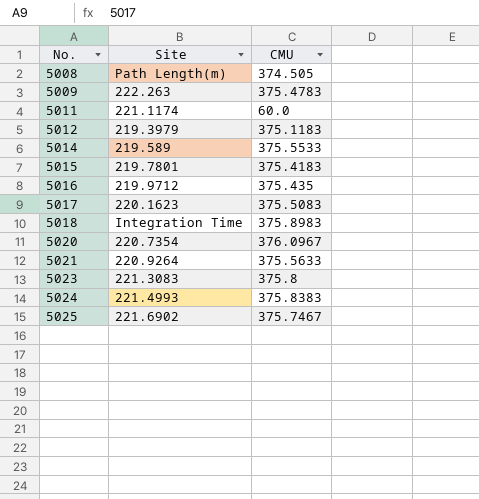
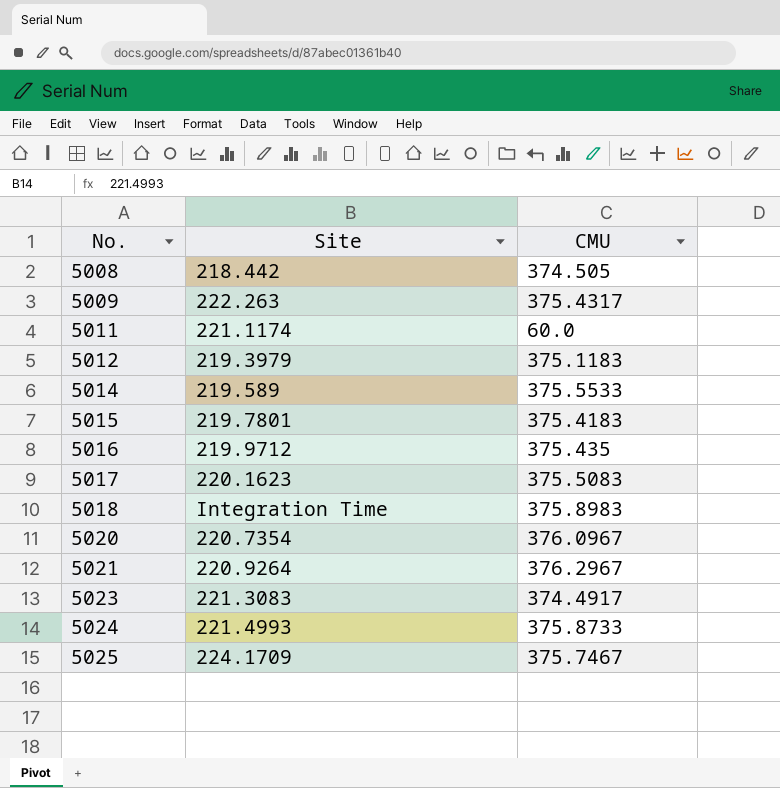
5008 | Site: Path Length(m) -> 218.442
5009 | CMU: 375.4783 -> 375.4317
5021 | CMU: 375.5633 -> 376.2967
5023 | CMU: 375.8 -> 374.4917
5024 | CMU: 375.8383 -> 375.8733
5025 | Site: 221.6902 -> 224.1709

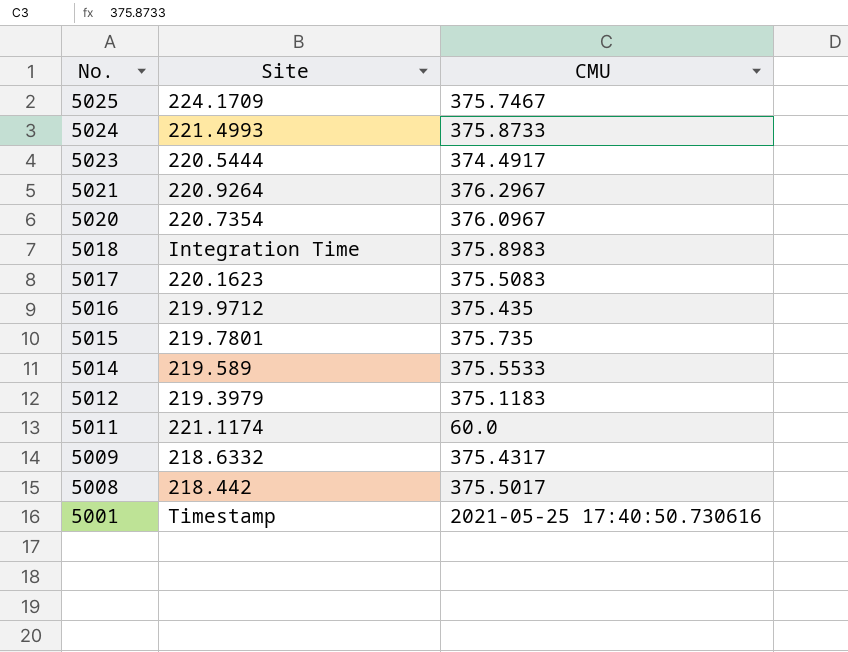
row order: No. ascending -> No. descending
5023 | Site: 221.3083 -> 220.5444
5015 | CMU: 375.4183 -> 375.735
5009 | Site: 222.263 -> 218.6332
5008 | CMU: 374.505 -> 375.5017
row 5001: none -> Timestamp | 2021-05-25 17:40:50.730616

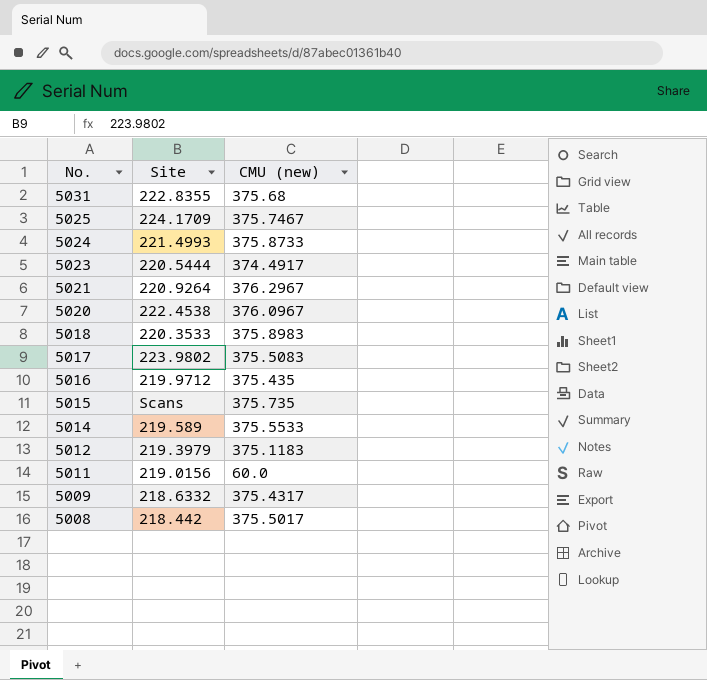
column name: CMU -> CMU (new)
row 5001: Timestamp | 2021-05-25 17:40:50.730616 -> none
row 5031: none -> 222.8355 | 375.68
5020 | Site: 220.7354 -> 222.4538
5018 | Site: Integration Time -> 220.3533
5017 | Site: 220.1623 -> 223.9802
5015 | Site: 219.7801 -> Scans
5011 | Site: 221.1174 -> 219.0156

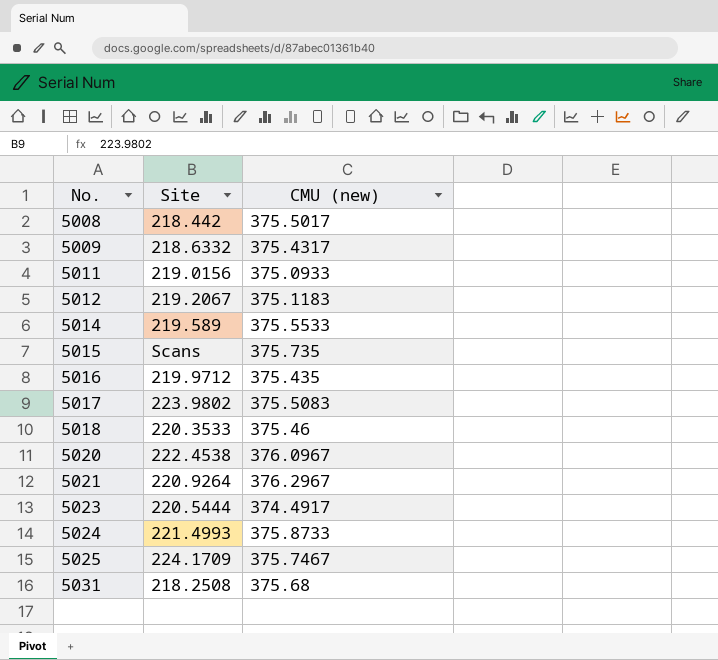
row order: No. descending -> No. ascending
5011 | CMU (new): 60.0 -> 375.0933
5012 | Site: 219.3979 -> 219.2067
5018 | CMU (new): 375.8983 -> 375.46
5031 | Site: 222.8355 -> 218.2508

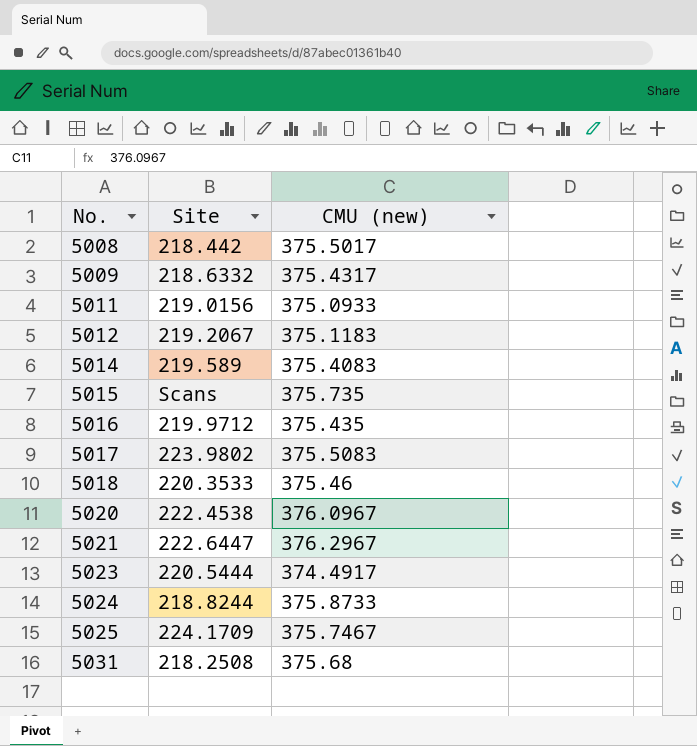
5014 | CMU (new): 375.5533 -> 375.4083
5021 | Site: 220.9264 -> 222.6447
5024 | Site: 221.4993 -> 218.8244

